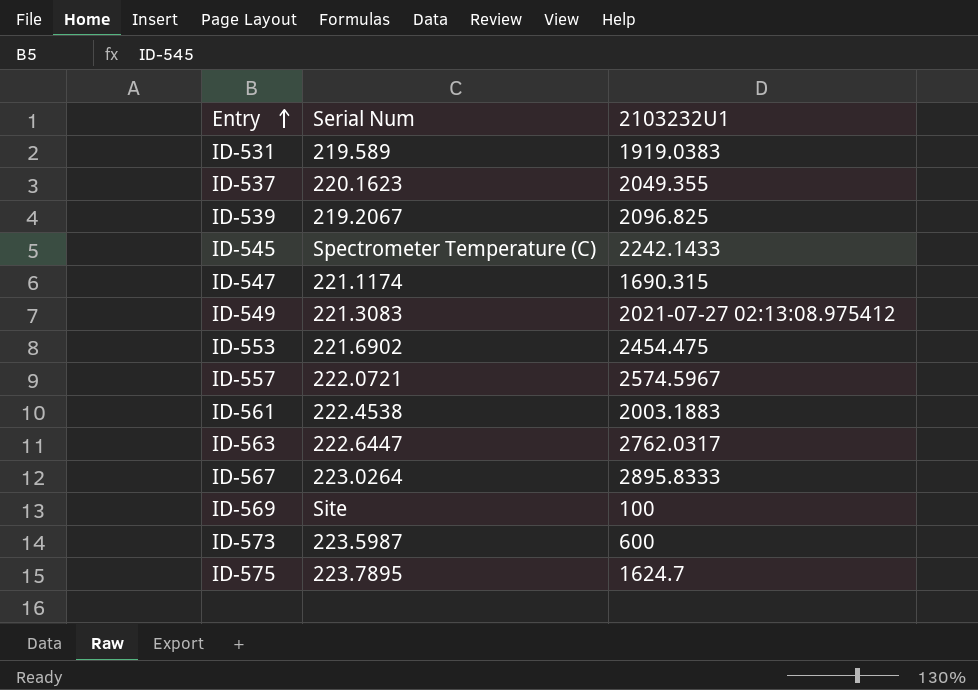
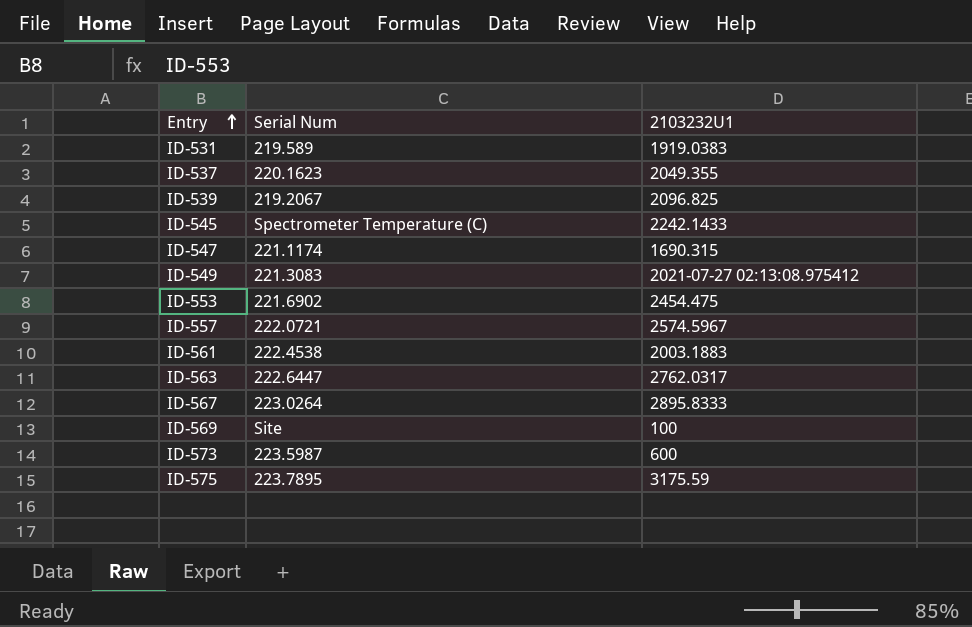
ID-575 | 2103232U1: 1624.7 -> 3175.59

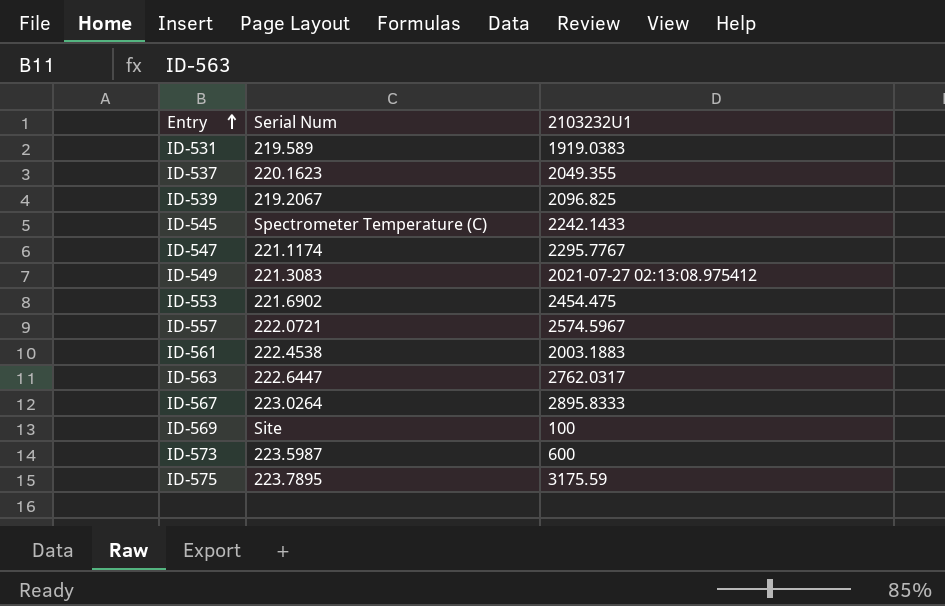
ID-547 | 2103232U1: 1690.315 -> 2295.7767

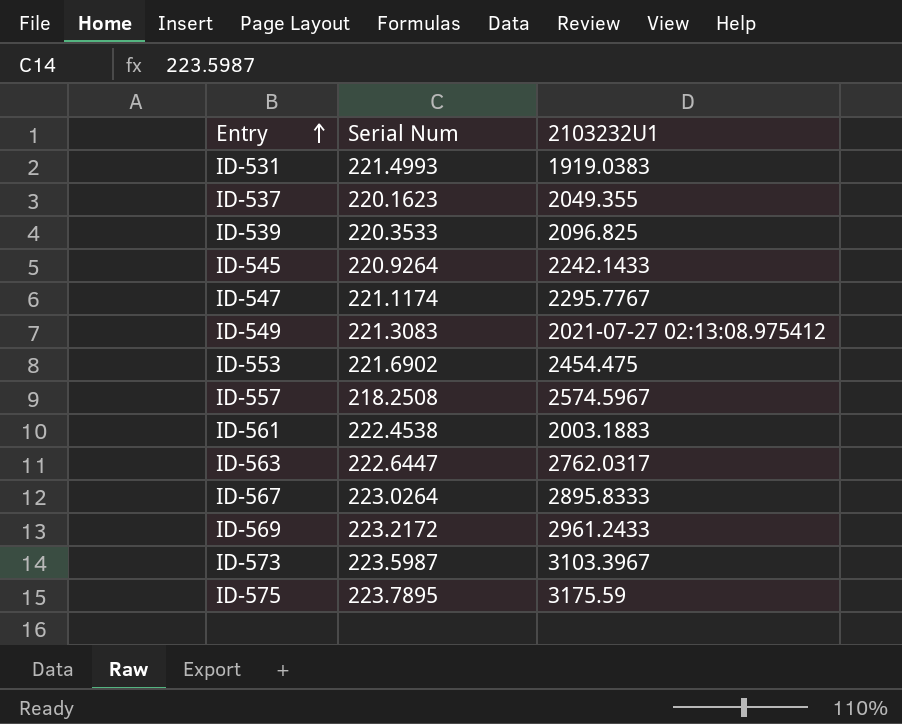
ID-531 | Serial Num: 219.589 -> 221.4993
ID-539 | Serial Num: 219.2067 -> 220.3533
ID-545 | Serial Num: Spectrometer Temperature (C) -> 220.9264
ID-557 | Serial Num: 222.0721 -> 218.2508
ID-569 | Serial Num: Site -> 223.2172
ID-569 | 2103232U1: 100 -> 2961.2433
ID-573 | 2103232U1: 600 -> 3103.3967

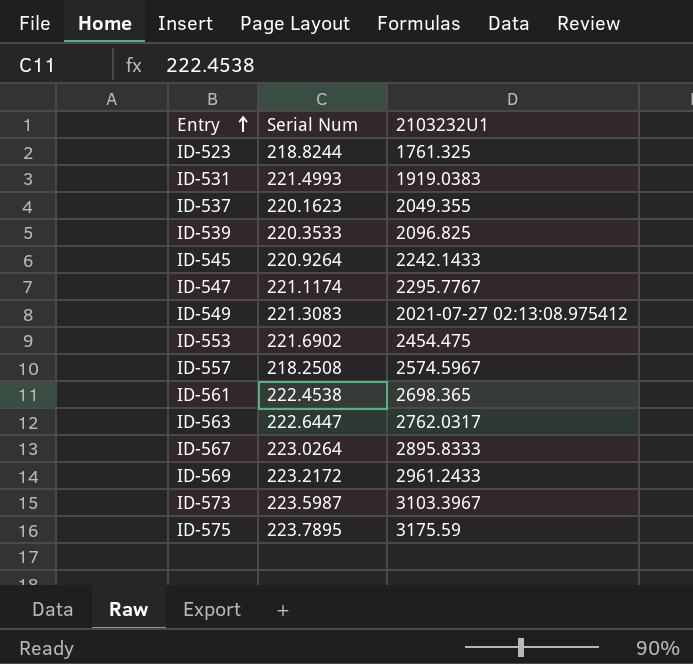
row ID-523: none -> 218.8244 | 1761.325
ID-561 | 2103232U1: 2003.1883 -> 2698.365

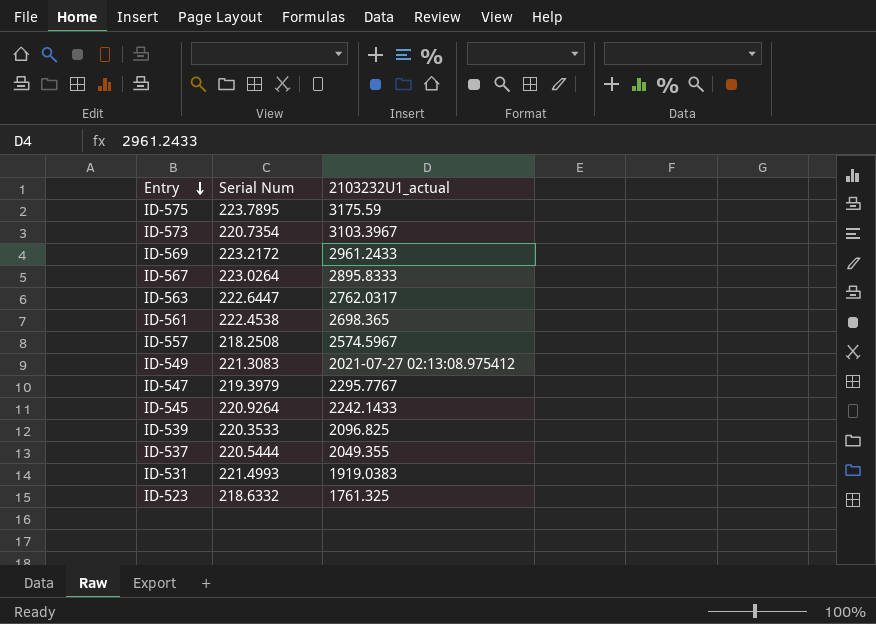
row order: Entry ascending -> Entry descending
column name: 2103232U1 -> 2103232U1_actual
row ID-553: 221.6902 | 2454.475 -> none
ID-573 | Serial Num: 223.5987 -> 220.7354
ID-547 | Serial Num: 221.1174 -> 219.3979
ID-537 | Serial Num: 220.1623 -> 220.5444
ID-523 | Serial Num: 218.8244 -> 218.6332

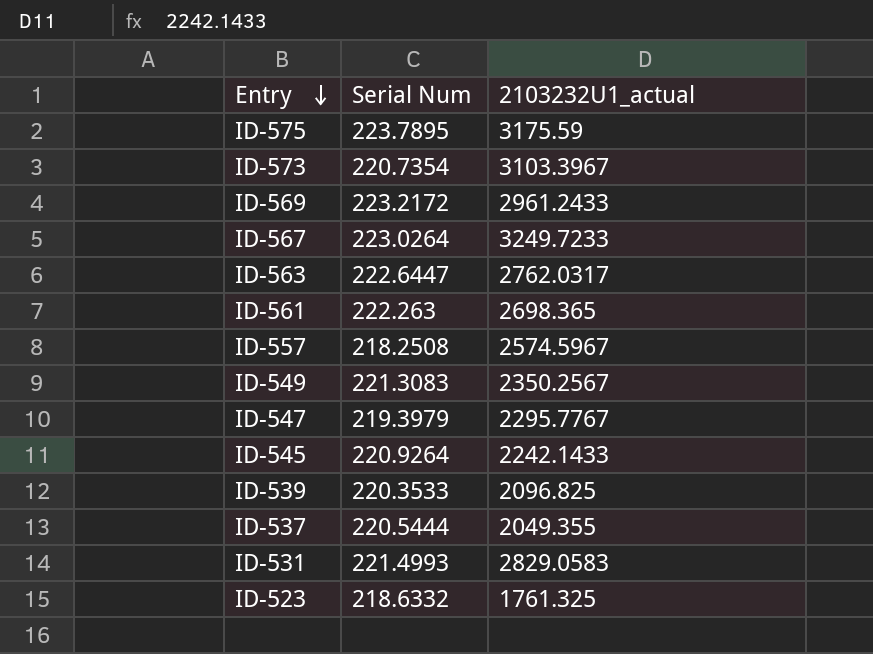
ID-567 | 2103232U1_actual: 2895.8333 -> 3249.7233
ID-561 | Serial Num: 222.4538 -> 222.263
ID-549 | 2103232U1_actual: 2021-07-27 02:13:08.975412 -> 2350.2567
ID-531 | 2103232U1_actual: 1919.0383 -> 2829.0583

